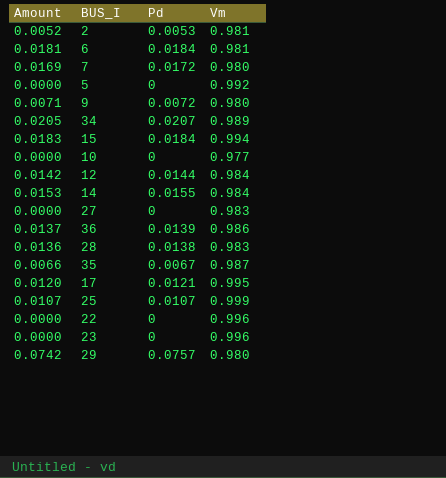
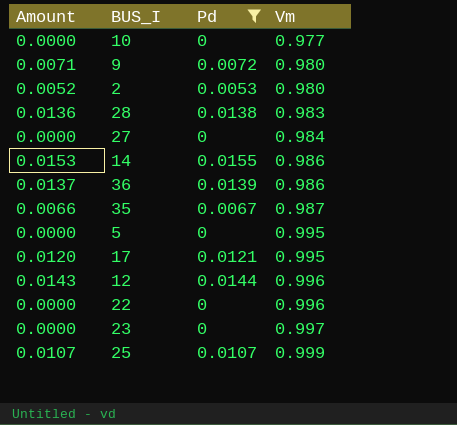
filter: none -> Pd <= 0.0155
row order: none -> Vm ascending
2 | Vm: 0.981 -> 0.980
27 | Vm: 0.983 -> 0.984
14 | Vm: 0.984 -> 0.986
5 | Vm: 0.992 -> 0.995
12 | Amount: 0.0142 -> 0.0143
12 | Vm: 0.984 -> 0.996
23 | Vm: 0.996 -> 0.997

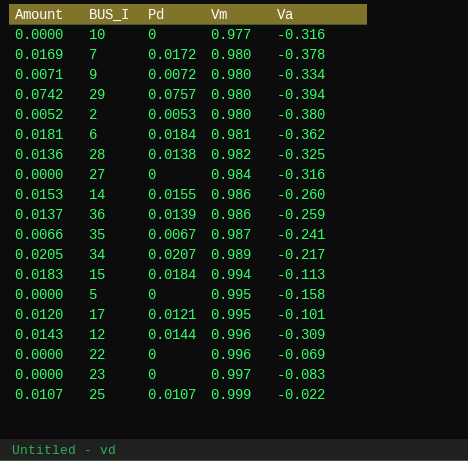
filter: Pd <= 0.0155 -> none
column Va | position: none -> 5
28 | Vm: 0.983 -> 0.982

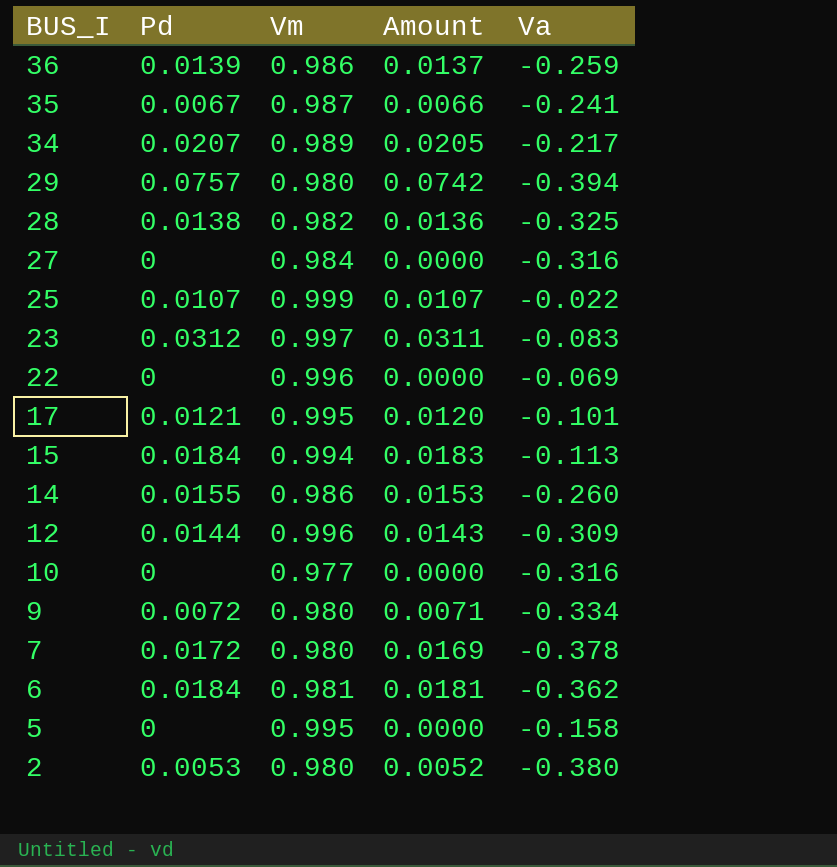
row order: Vm ascending -> BUS_I descending
column Amount | position: 1 -> 4
23 | Pd: 0 -> 0.0312
23 | Amount: 0.0000 -> 0.0311

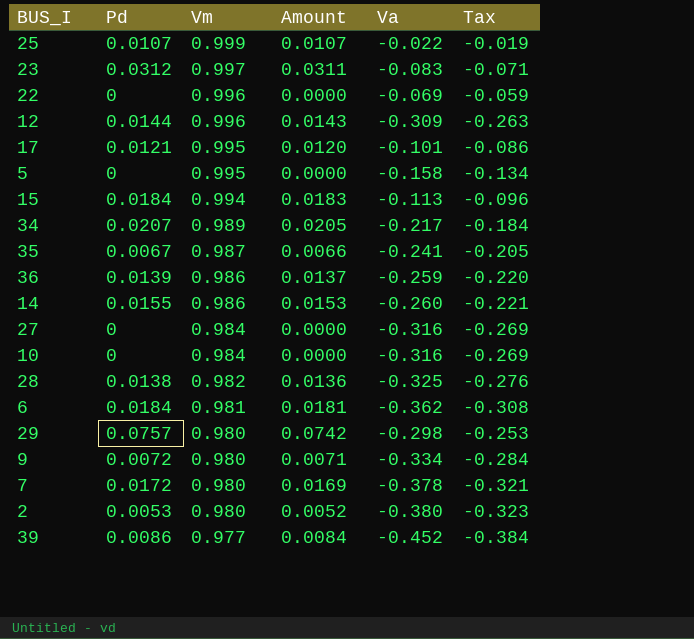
row order: BUS_I descending -> Vm descending
column Tax | formula: none -> [Va] * 0.85
10 | Vm: 0.977 -> 0.984
29 | Va: -0.394 -> -0.298
row 39: none -> 0.0086 | 0.977 | 0.0084 | -0.452 | -0.384

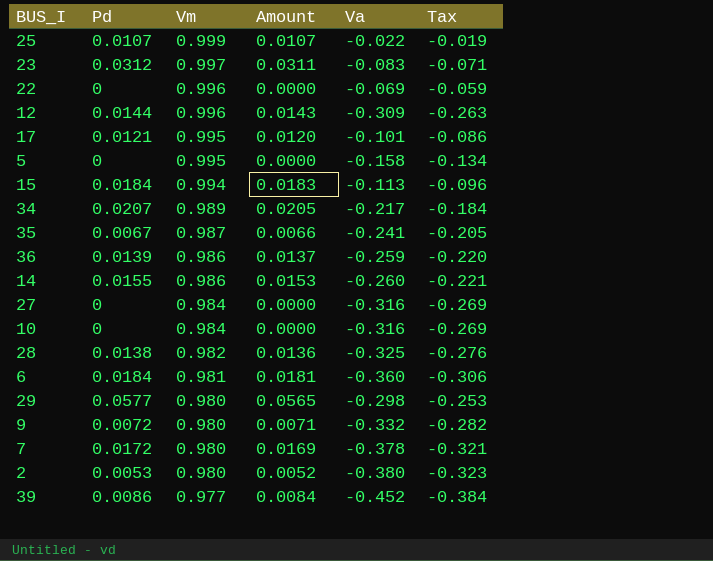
6 | Va: -0.362 -> -0.360
6 | Tax: -0.308 -> -0.306
29 | Pd: 0.0757 -> 0.0577
29 | Amount: 0.0742 -> 0.0565
9 | Va: -0.334 -> -0.332
9 | Tax: -0.284 -> -0.282

